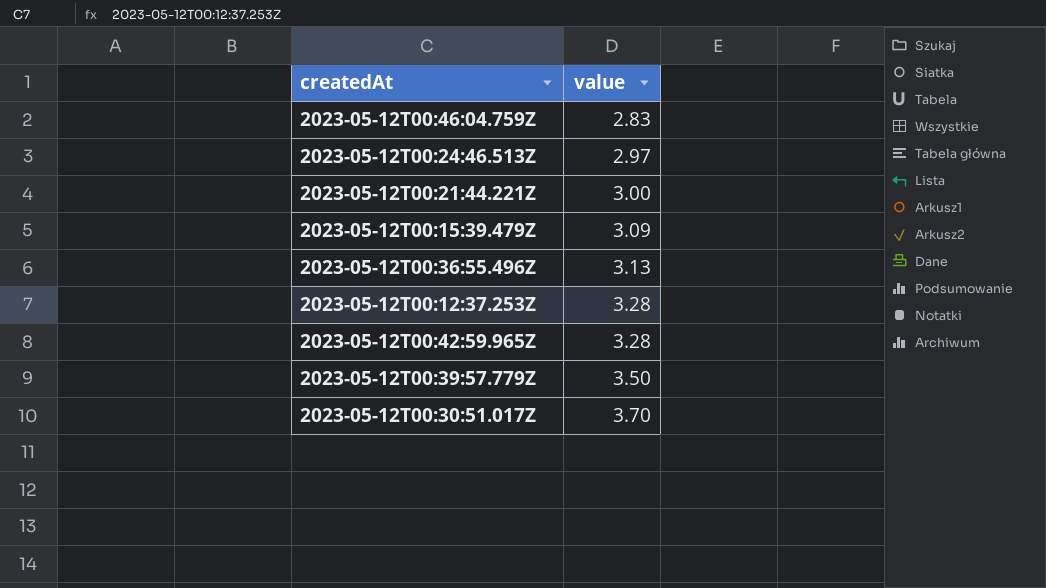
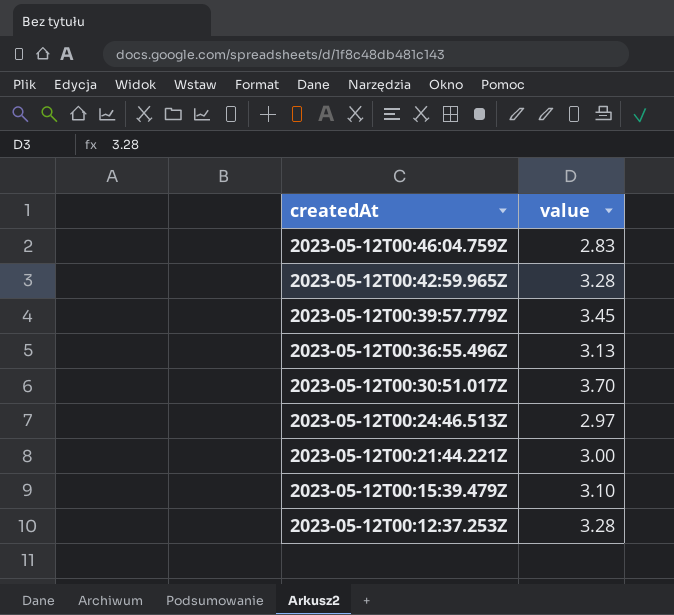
row order: value ascending -> createdAt descending
2023-05-12T00:39:57.779Z | value: 3.50 -> 3.45
2023-05-12T00:15:39.479Z | value: 3.09 -> 3.10

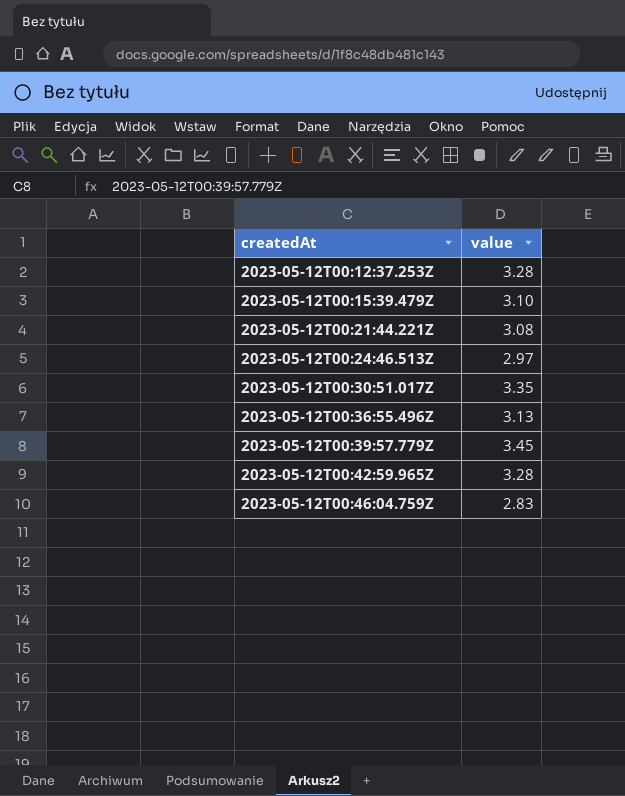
row order: createdAt descending -> createdAt ascending
2023-05-12T00:21:44.221Z | value: 3.00 -> 3.08
2023-05-12T00:30:51.017Z | value: 3.70 -> 3.35

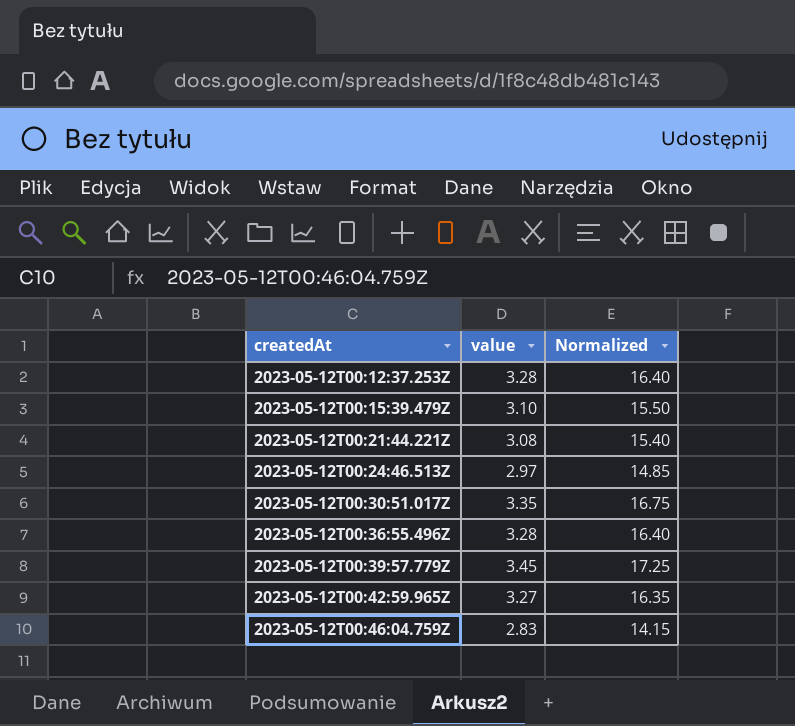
column Normalized | formula: none -> [value] * 5
2023-05-12T00:36:55.496Z | value: 3.13 -> 3.28
2023-05-12T00:42:59.965Z | value: 3.28 -> 3.27

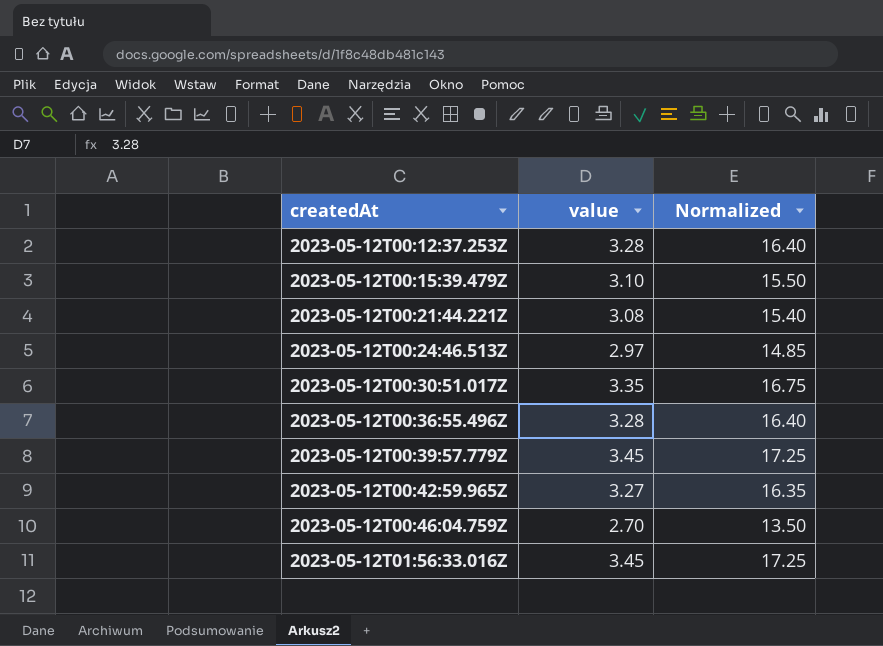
2023-05-12T00:46:04.759Z | value: 2.83 -> 2.70
2023-05-12T00:46:04.759Z | Normalized: 14.15 -> 13.50
row 2023-05-12T01:56:33.016Z: none -> 3.45 | 17.25

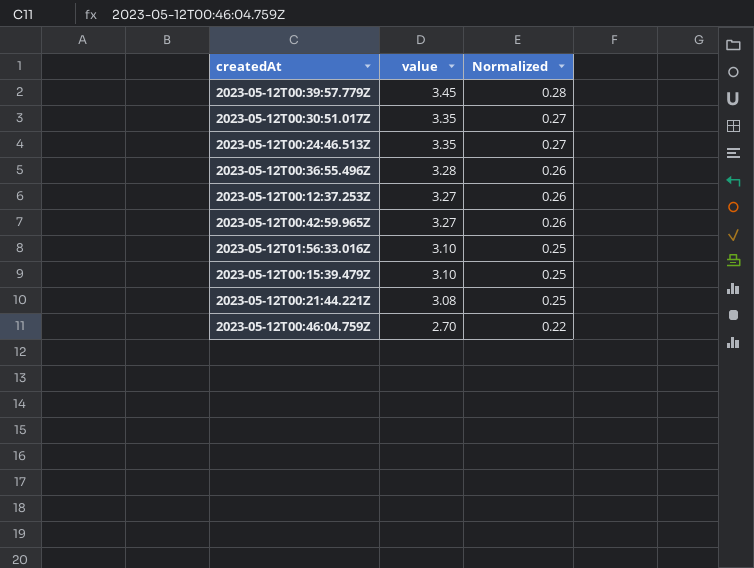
row order: createdAt ascending -> value descending
column Normalized | formula: [value] * 5 -> [value] * 0.08
2023-05-12T00:24:46.513Z | value: 2.97 -> 3.35
2023-05-12T00:12:37.253Z | value: 3.28 -> 3.27
2023-05-12T01:56:33.016Z | value: 3.45 -> 3.10

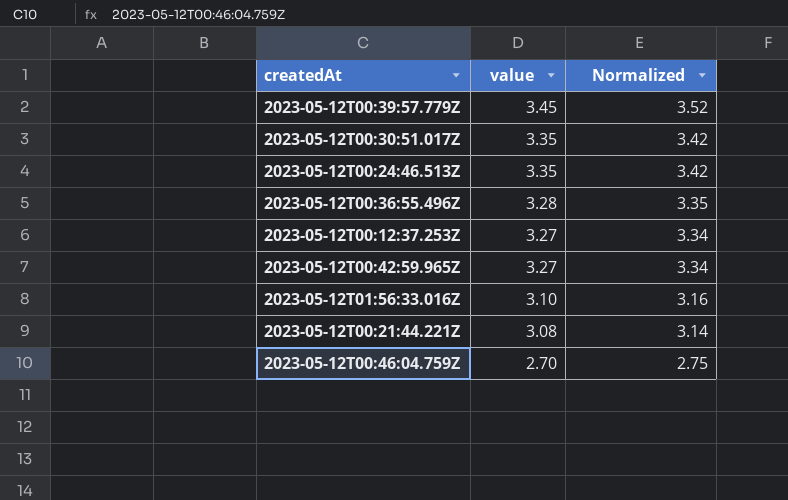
column Normalized | formula: [value] * 0.08 -> [value] * 1.02
row 2023-05-12T00:15:39.479Z: 3.10 | 0.25 -> none

